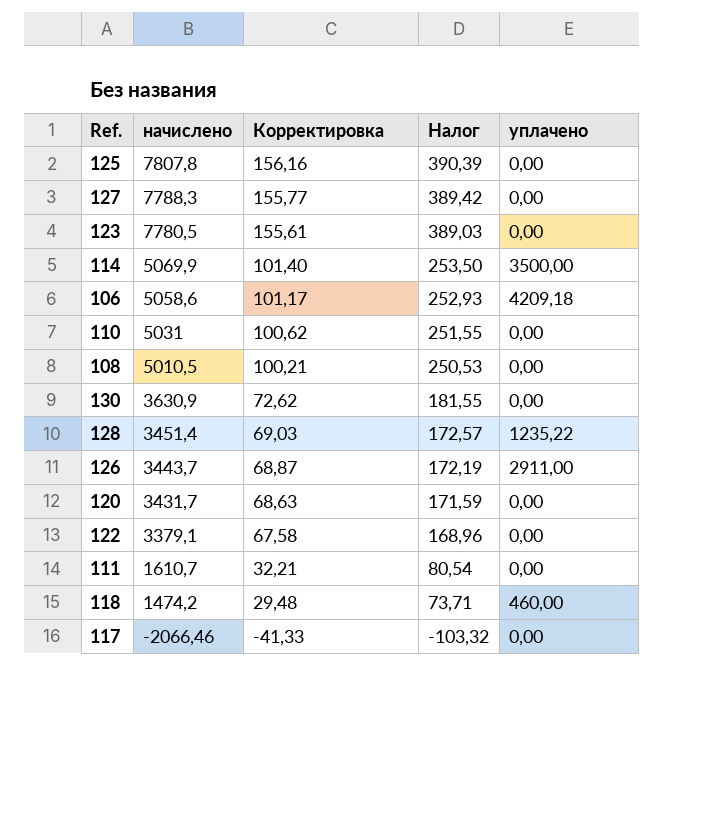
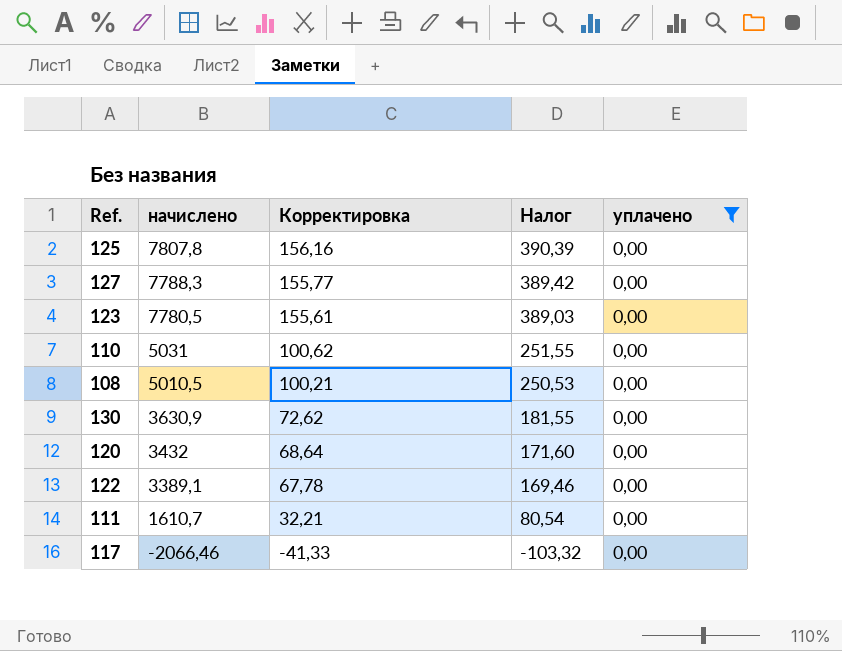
filter: none -> уплачено = 0,00
120 | начислено: 3431,7 -> 3432
120 | Корректировка: 68,63 -> 68,64
120 | Налог: 171,59 -> 171,60
122 | начислено: 3379,1 -> 3389,1
122 | Корректировка: 67,58 -> 67,78
122 | Налог: 168,96 -> 169,46

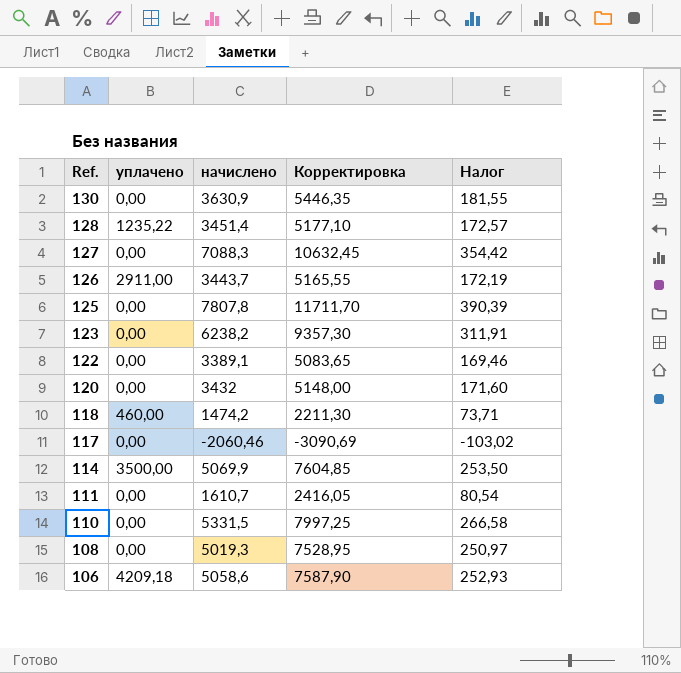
filter: уплачено = 0,00 -> none
row order: начислено descending -> Ref. descending
column уплачено | position: 5 -> 2
column Корректировка | formula: [начислено] * 0,02 -> [начислено] * 1,5
127 | начислено: 7788,3 -> 7088,3
127 | Налог: 389,42 -> 354,42
123 | начислено: 7780,5 -> 6238,2
123 | Налог: 389,03 -> 311,91
117 | начислено: -2066,46 -> -2060,46
117 | Налог: -103,32 -> -103,02
110 | начислено: 5031 -> 5331,5
110 | Налог: 251,55 -> 266,58
108 | начислено: 5010,5 -> 5019,3
108 | Налог: 250,53 -> 250,97

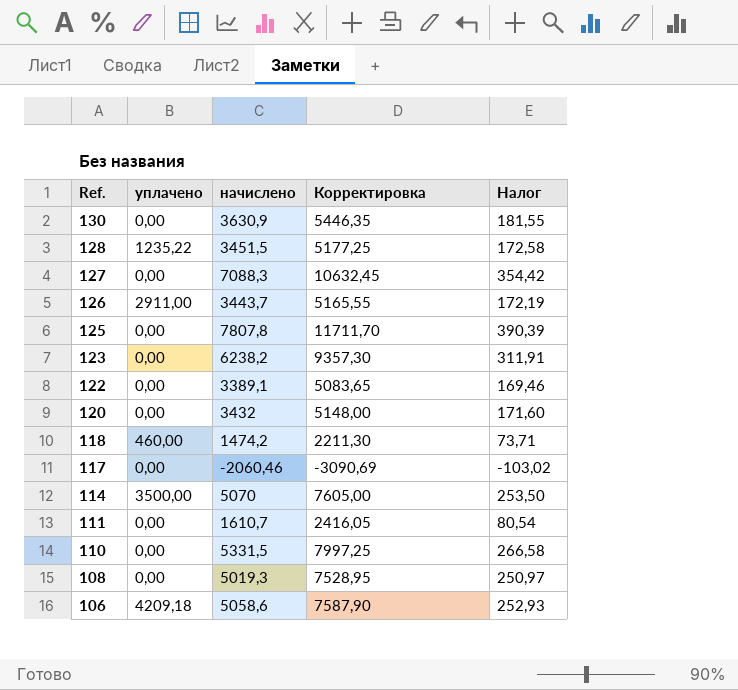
128 | начислено: 3451,4 -> 3451,5
128 | Корректировка: 5177,10 -> 5177,25
128 | Налог: 172,57 -> 172,58
114 | начислено: 5069,9 -> 5070
114 | Корректировка: 7604,85 -> 7605,00

